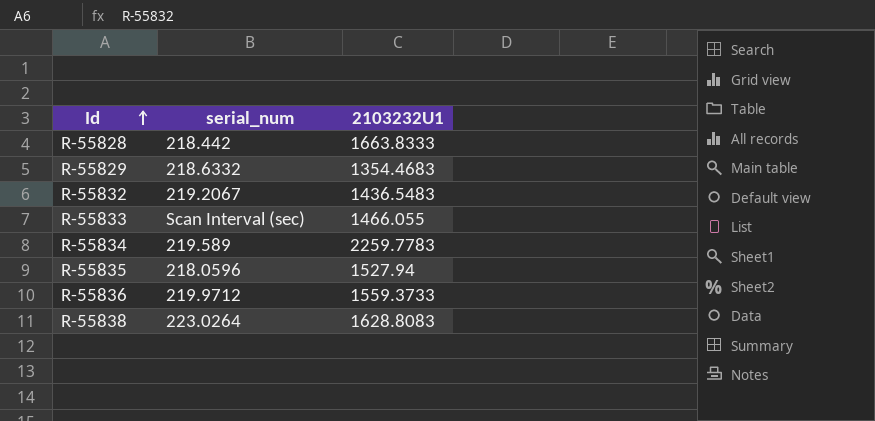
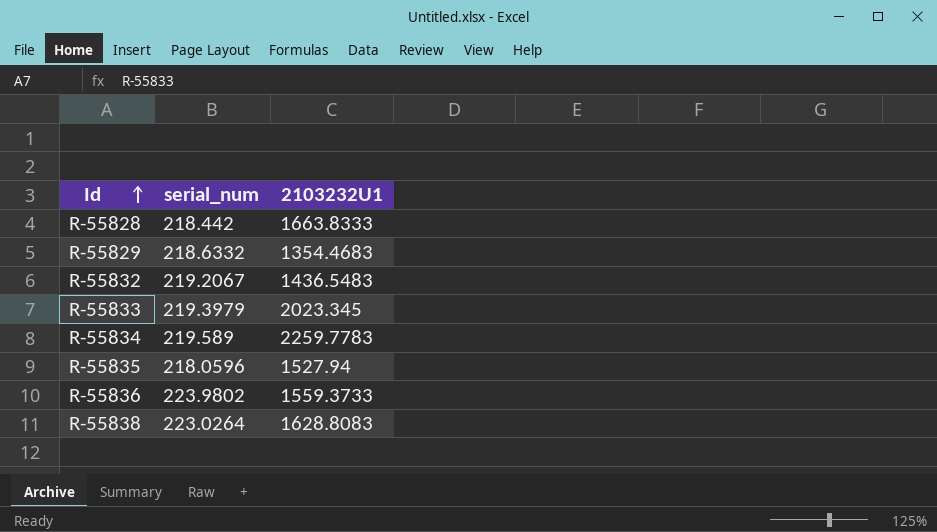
R-55833 | serial_num: Scan Interval (sec) -> 219.3979
R-55833 | 2103232U1: 1466.055 -> 2023.345
R-55836 | serial_num: 219.9712 -> 223.9802

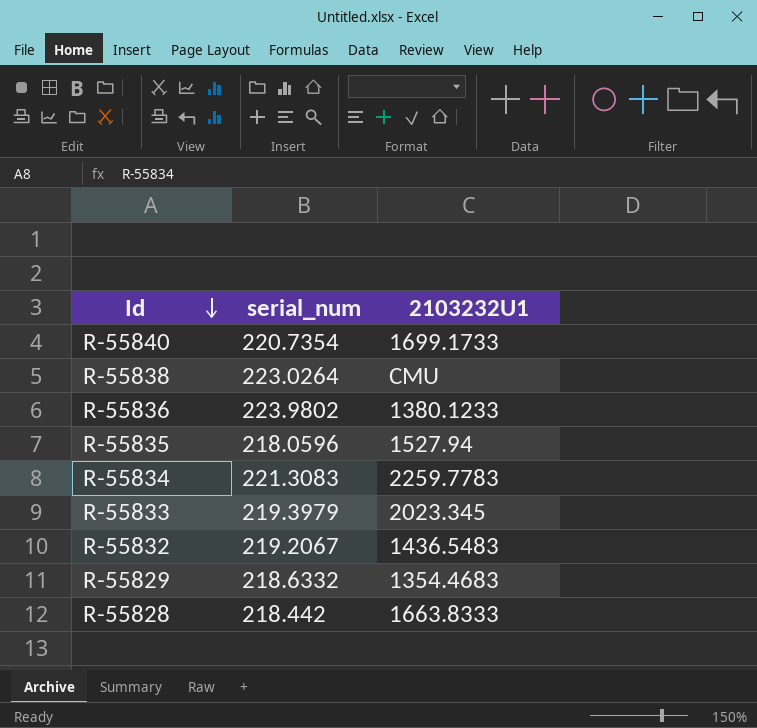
row order: Id ascending -> Id descending
row R-55840: none -> 220.7354 | 1699.1733
R-55838 | 2103232U1: 1628.8083 -> CMU
R-55836 | 2103232U1: 1559.3733 -> 1380.1233
R-55834 | serial_num: 219.589 -> 221.3083

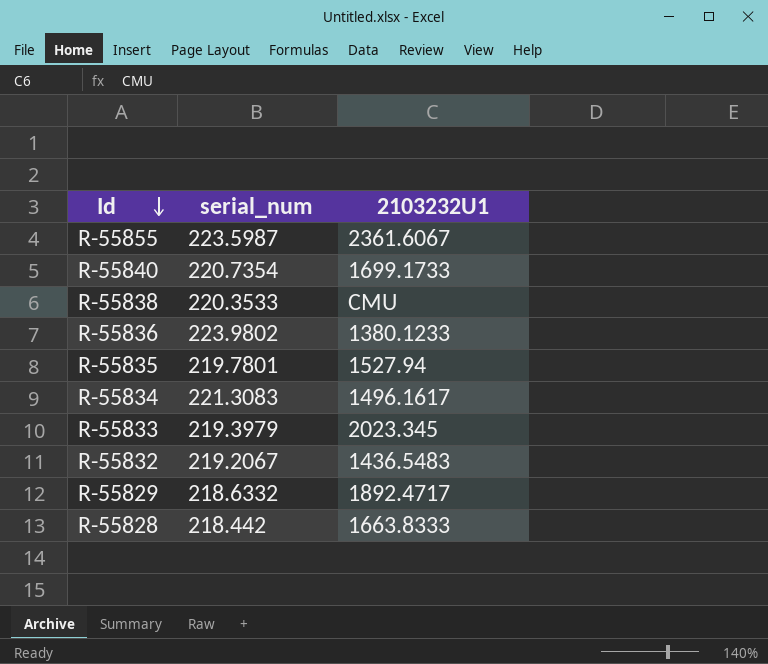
row R-55855: none -> 223.5987 | 2361.6067
R-55838 | serial_num: 223.0264 -> 220.3533
R-55835 | serial_num: 218.0596 -> 219.7801
R-55834 | 2103232U1: 2259.7783 -> 1496.1617
R-55829 | 2103232U1: 1354.4683 -> 1892.4717

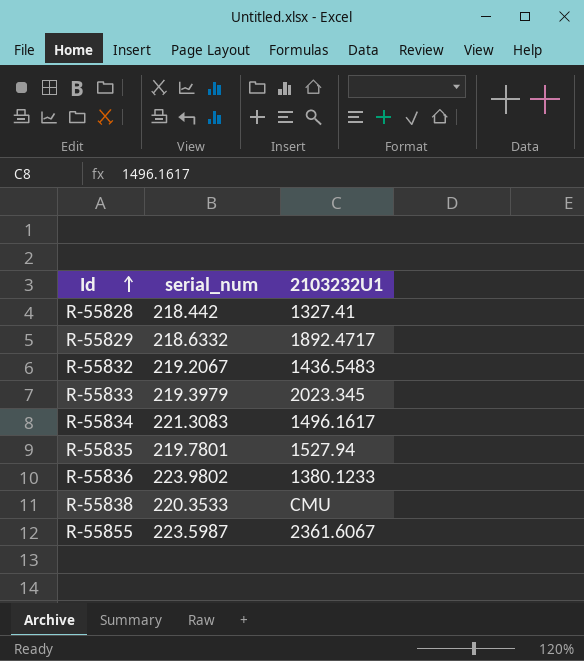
row order: Id descending -> Id ascending
row R-55840: 220.7354 | 1699.1733 -> none
R-55828 | 2103232U1: 1663.8333 -> 1327.41

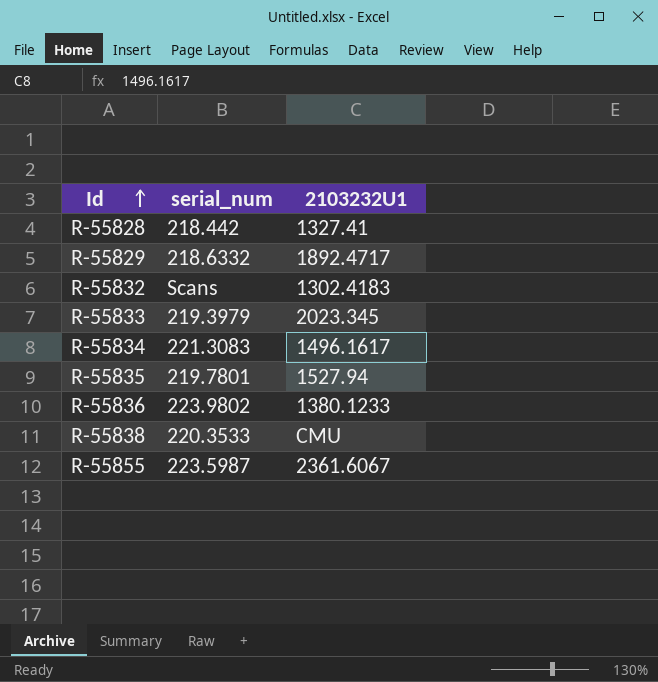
R-55832 | serial_num: 219.2067 -> Scans
R-55832 | 2103232U1: 1436.5483 -> 1302.4183

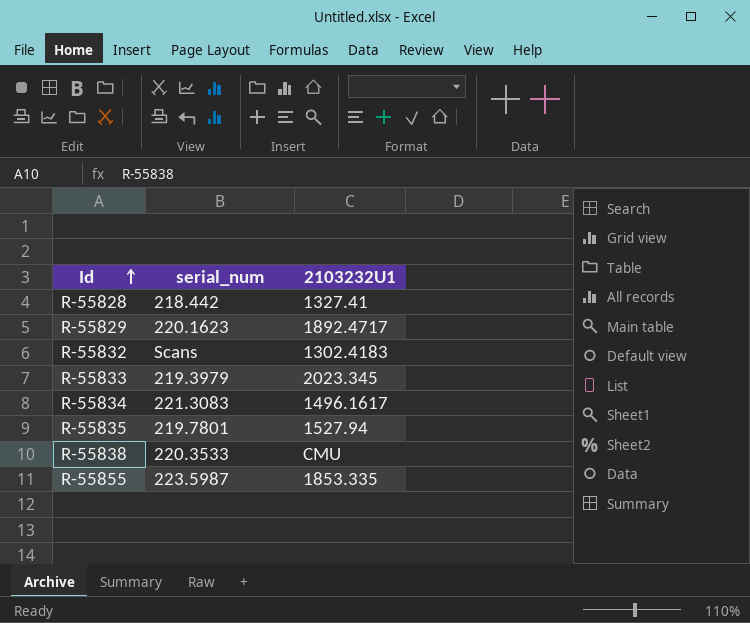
row R-55836: 223.9802 | 1380.1233 -> none
R-55829 | serial_num: 218.6332 -> 220.1623
R-55855 | 2103232U1: 2361.6067 -> 1853.335

